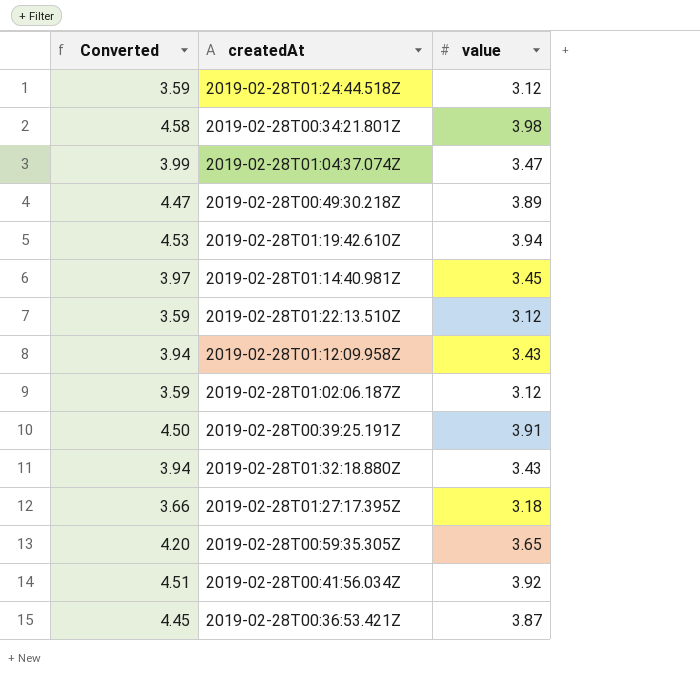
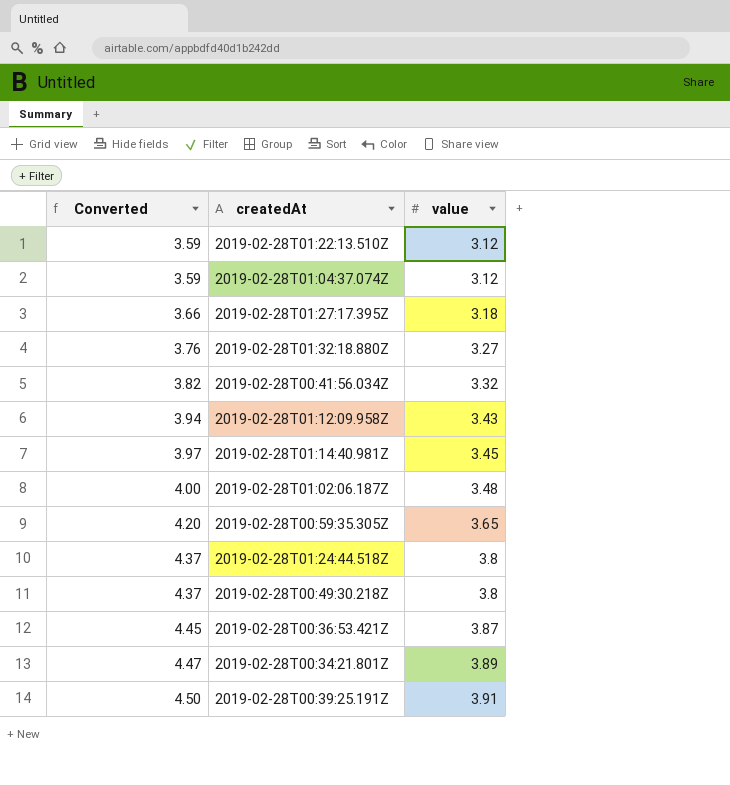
row order: none -> Converted ascending
row 2019-02-28T01:19:42.610Z: 4.53 | 3.94 -> none
2019-02-28T01:04:37.074Z | Converted: 3.99 -> 3.59
2019-02-28T01:04:37.074Z | value: 3.47 -> 3.12
2019-02-28T01:32:18.880Z | Converted: 3.94 -> 3.76
2019-02-28T01:32:18.880Z | value: 3.43 -> 3.27
2019-02-28T00:41:56.034Z | Converted: 4.51 -> 3.82
2019-02-28T00:41:56.034Z | value: 3.92 -> 3.32
2019-02-28T01:02:06.187Z | Converted: 3.59 -> 4.00
2019-02-28T01:02:06.187Z | value: 3.12 -> 3.48
2019-02-28T01:24:44.518Z | Converted: 3.59 -> 4.37
2019-02-28T01:24:44.518Z | value: 3.12 -> 3.8
2019-02-28T00:49:30.218Z | Converted: 4.47 -> 4.37
2019-02-28T00:49:30.218Z | value: 3.89 -> 3.8
2019-02-28T00:34:21.801Z | Converted: 4.58 -> 4.47
2019-02-28T00:34:21.801Z | value: 3.98 -> 3.89

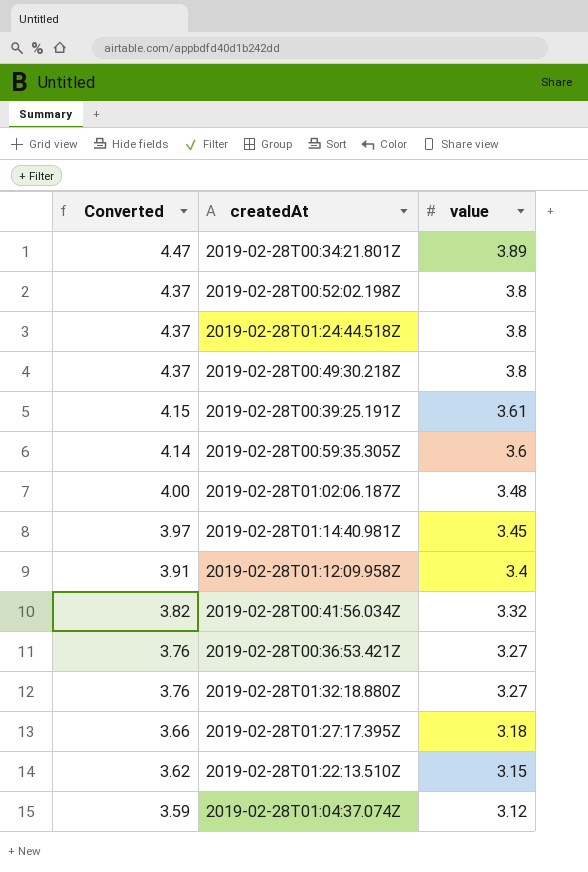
row order: Converted ascending -> Converted descending
row 2019-02-28T00:52:02.198Z: none -> 4.37 | 3.8
2019-02-28T00:39:25.191Z | Converted: 4.50 -> 4.15
2019-02-28T00:39:25.191Z | value: 3.91 -> 3.61
2019-02-28T00:59:35.305Z | Converted: 4.20 -> 4.14
2019-02-28T00:59:35.305Z | value: 3.65 -> 3.6
2019-02-28T01:12:09.958Z | Converted: 3.94 -> 3.91
2019-02-28T01:12:09.958Z | value: 3.43 -> 3.4
2019-02-28T00:36:53.421Z | Converted: 4.45 -> 3.76
2019-02-28T00:36:53.421Z | value: 3.87 -> 3.27
2019-02-28T01:22:13.510Z | Converted: 3.59 -> 3.62
2019-02-28T01:22:13.510Z | value: 3.12 -> 3.15

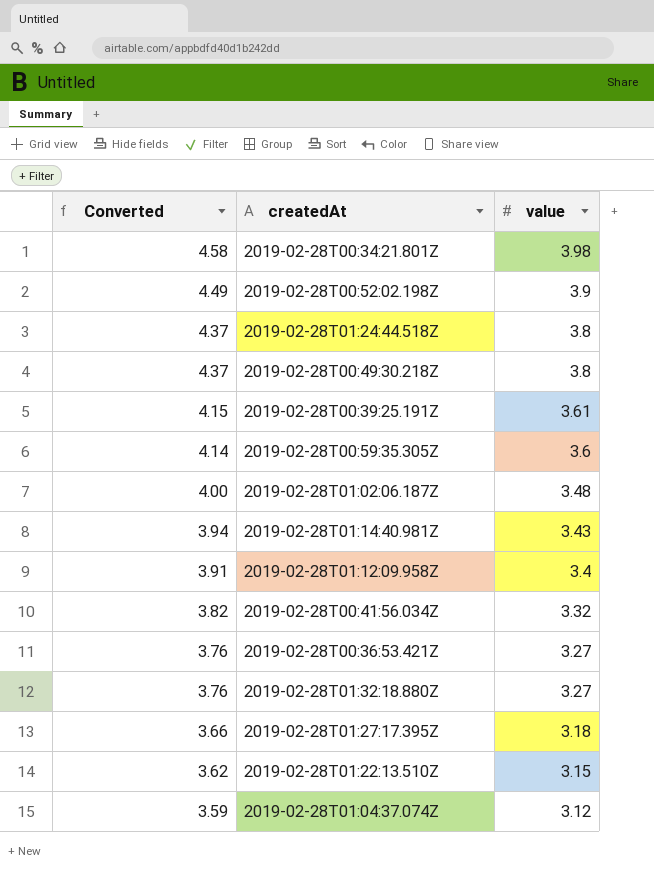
2019-02-28T00:34:21.801Z | Converted: 4.47 -> 4.58
2019-02-28T00:34:21.801Z | value: 3.89 -> 3.98
2019-02-28T00:52:02.198Z | Converted: 4.37 -> 4.49
2019-02-28T00:52:02.198Z | value: 3.8 -> 3.9
2019-02-28T01:14:40.981Z | Converted: 3.97 -> 3.94
2019-02-28T01:14:40.981Z | value: 3.45 -> 3.43

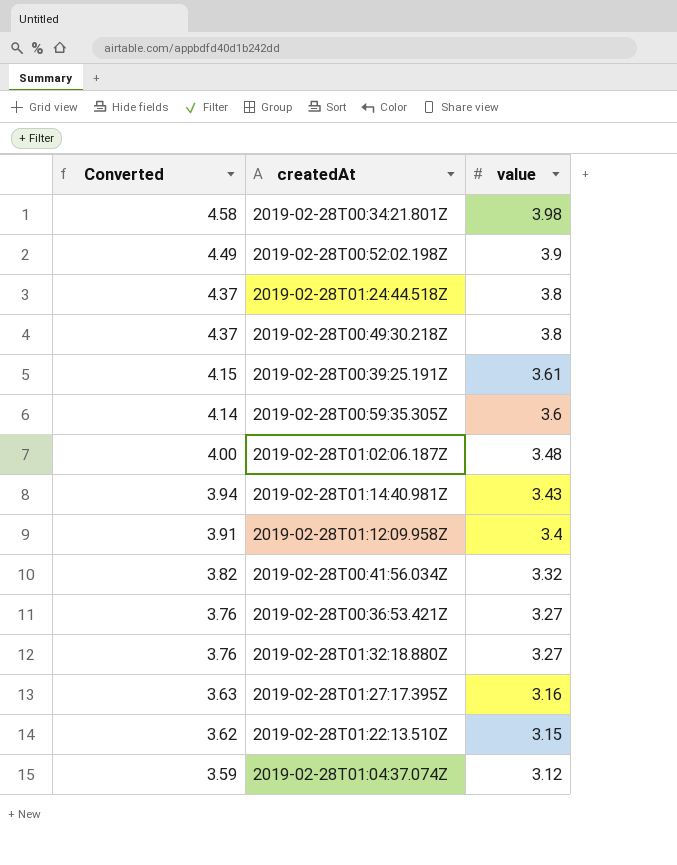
2019-02-28T01:27:17.395Z | Converted: 3.66 -> 3.63
2019-02-28T01:27:17.395Z | value: 3.18 -> 3.16

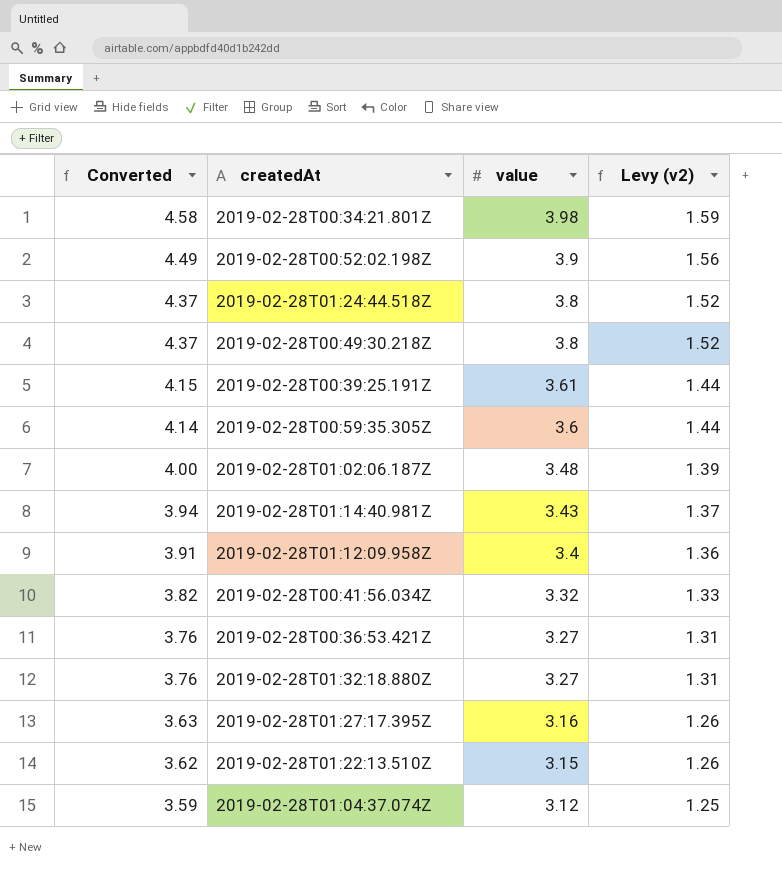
column Levy (v2) | formula: none -> [value] * 0.4

